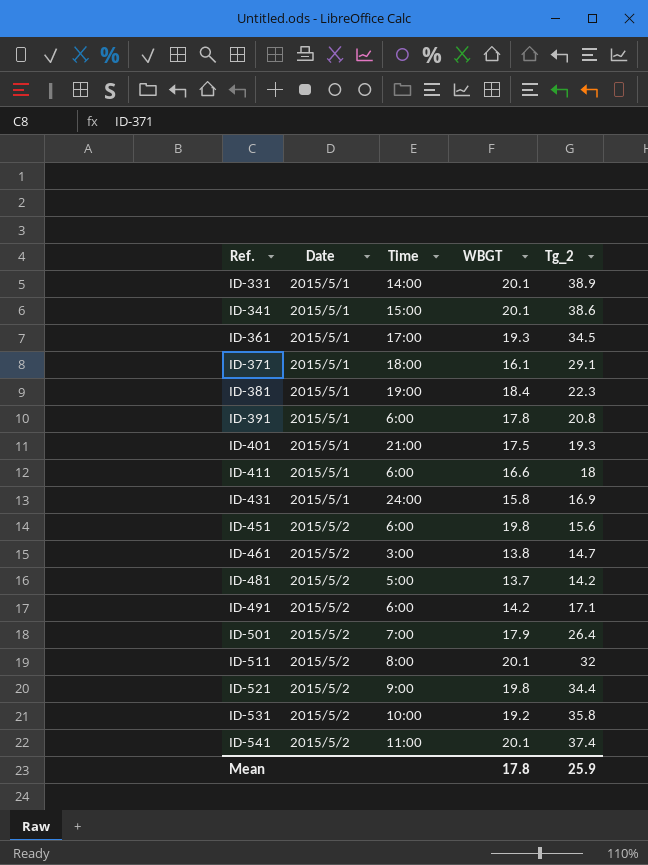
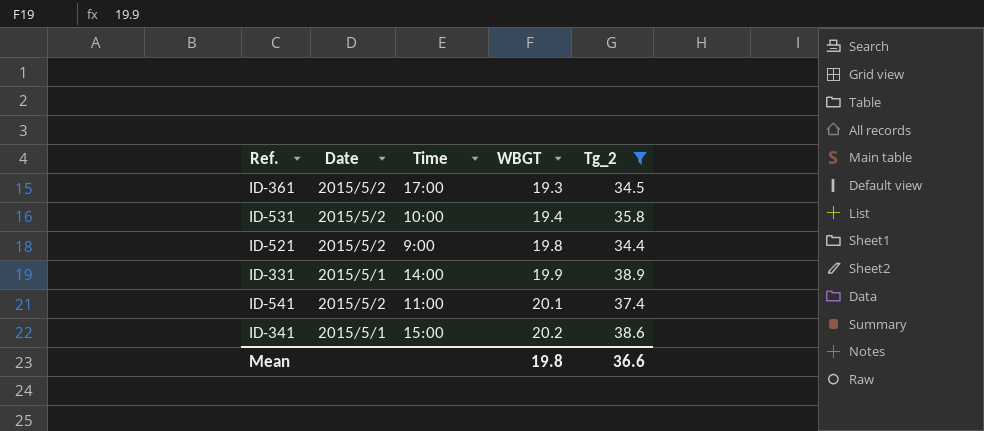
filter: none -> Tg_2 >= 34.4
row order: Ref. ascending -> WBGT ascending
ID-361 | Date: 2015/5/1 -> 2015/5/2
ID-531 | WBGT: 19.2 -> 19.4
ID-331 | WBGT: 20.1 -> 19.9
ID-341 | WBGT: 20.1 -> 20.2
Mean | WBGT: 17.8 -> 19.8
Mean | Tg_2: 25.9 -> 36.6

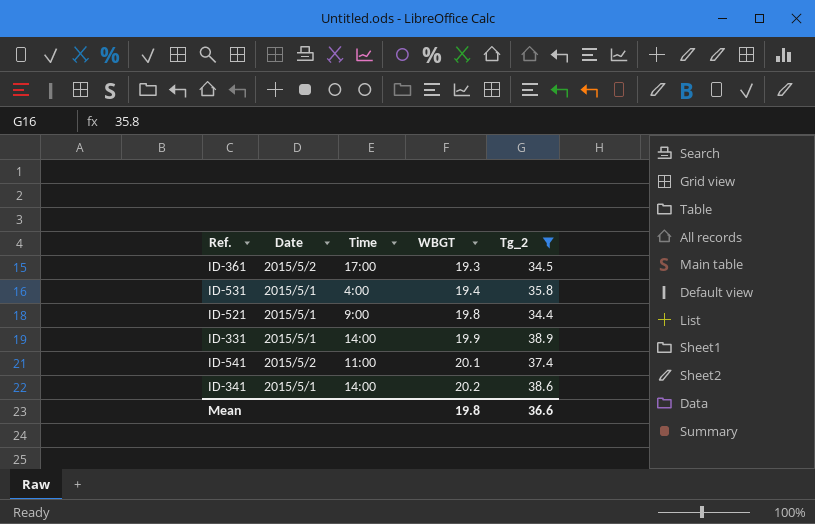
ID-531 | Date: 2015/5/2 -> 2015/5/1
ID-531 | Time: 10:00 -> 4:00
ID-521 | Date: 2015/5/2 -> 2015/5/1
ID-341 | Time: 15:00 -> 14:00

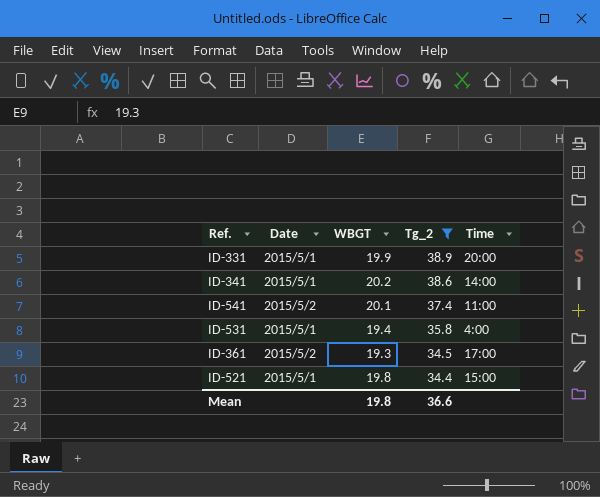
row order: WBGT ascending -> Tg_2 descending
column Time | position: 3 -> 5
ID-331 | Time: 14:00 -> 20:00
ID-521 | Time: 9:00 -> 15:00

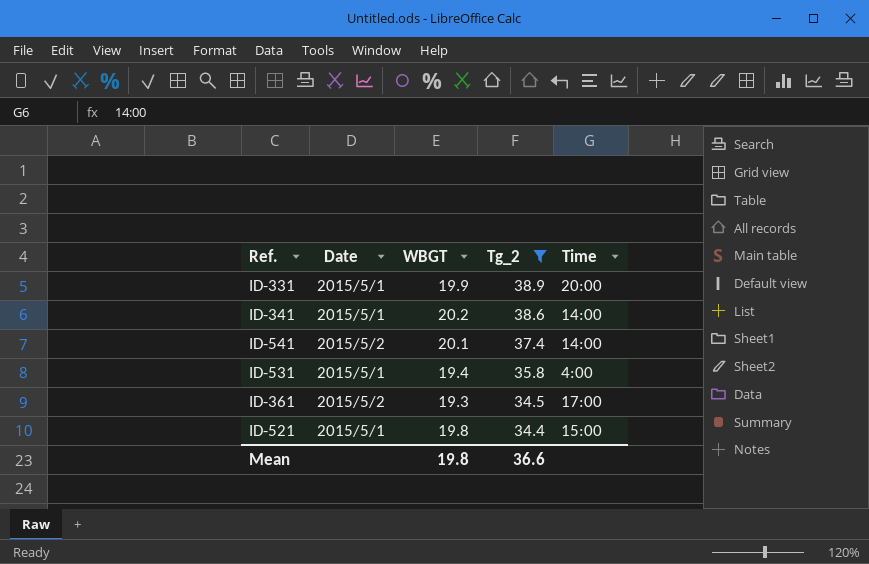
ID-541 | Time: 11:00 -> 14:00

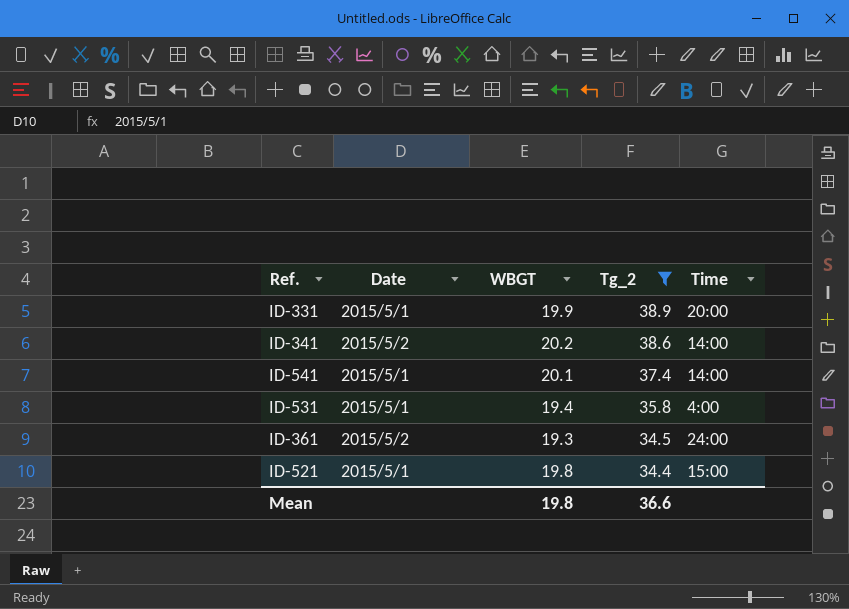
ID-341 | Date: 2015/5/1 -> 2015/5/2
ID-541 | Date: 2015/5/2 -> 2015/5/1
ID-361 | Time: 17:00 -> 24:00

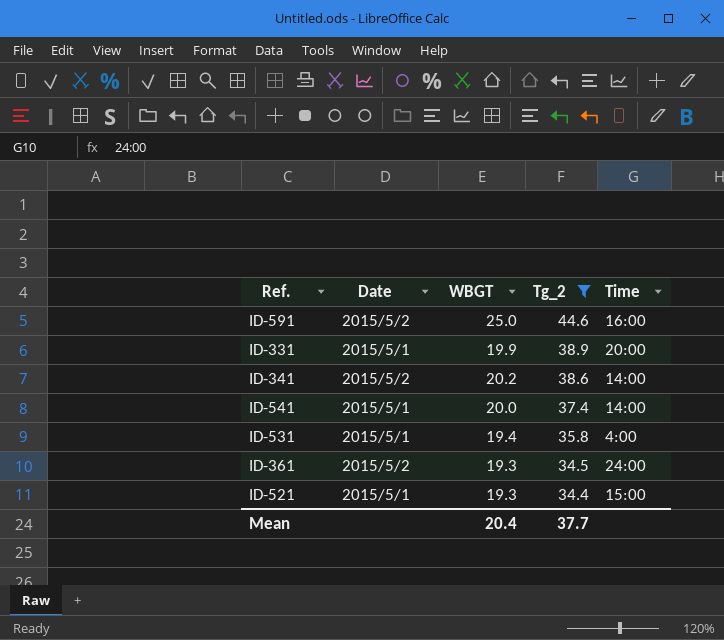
row ID-591: none -> 2015/5/2 | 25.0 | 44.6 | 16:00
ID-541 | WBGT: 20.1 -> 20.0
ID-521 | WBGT: 19.8 -> 19.3
Mean | WBGT: 19.8 -> 20.4
Mean | Tg_2: 36.6 -> 37.7

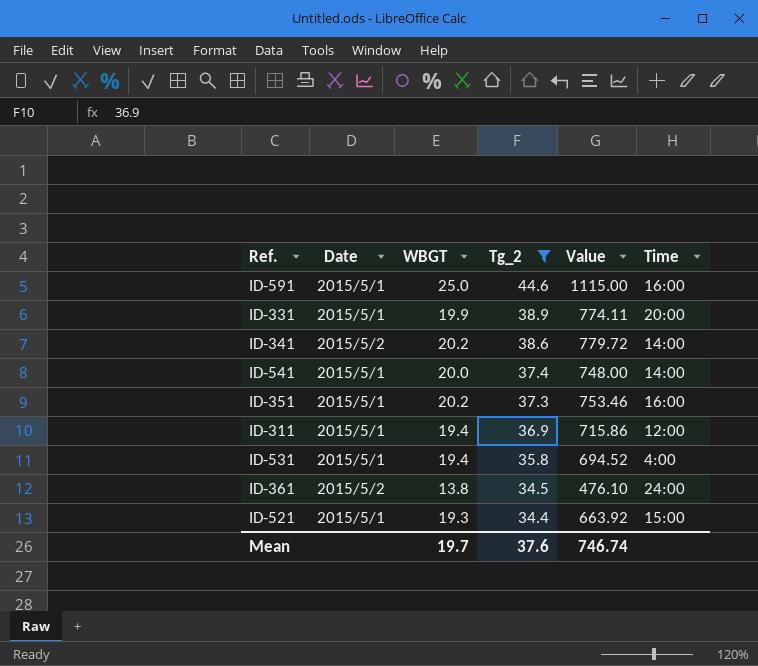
column Value | formula: none -> [WBGT] * [Tg_2]
ID-591 | Date: 2015/5/2 -> 2015/5/1
row ID-351: none -> 2015/5/1 | 20.2 | 37.3 | 753.46 | 16:00
row ID-311: none -> 2015/5/1 | 19.4 | 36.9 | 715.86 | 12:00
ID-361 | WBGT: 19.3 -> 13.8
Mean | WBGT: 20.4 -> 19.7
Mean | Tg_2: 37.7 -> 37.6

